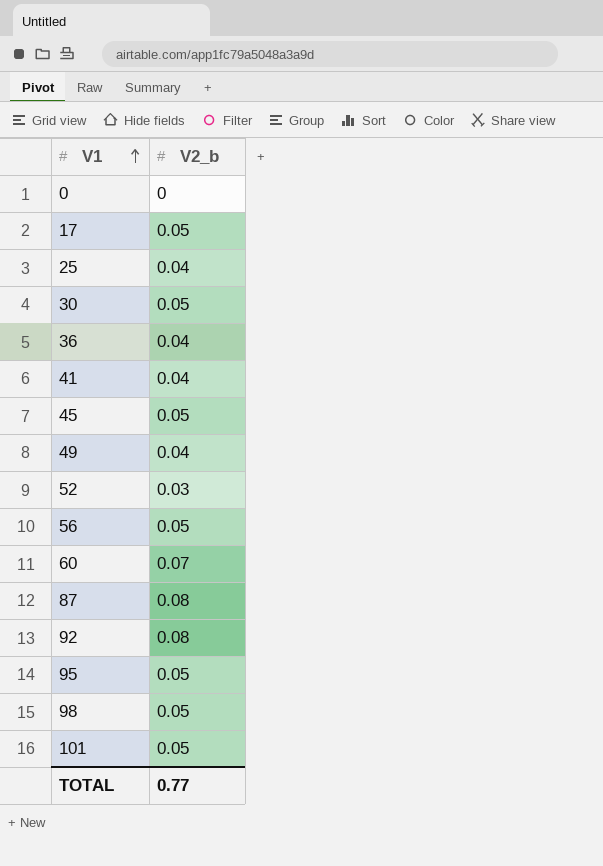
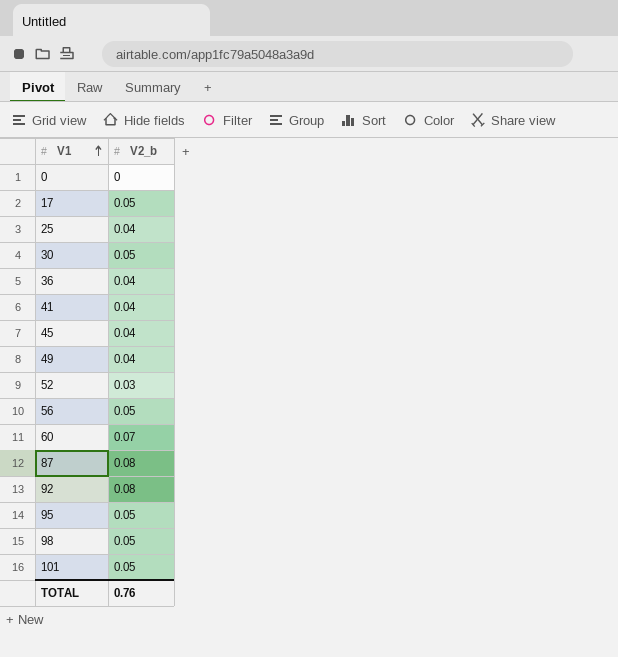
45 | V2_b: 0.05 -> 0.04
TOTAL | V2_b: 0.77 -> 0.76

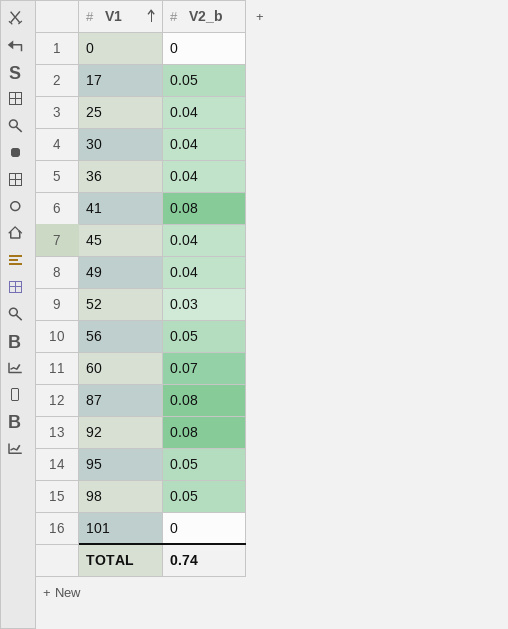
30 | V2_b: 0.05 -> 0.04
41 | V2_b: 0.04 -> 0.08
101 | V2_b: 0.05 -> 0
TOTAL | V2_b: 0.76 -> 0.74

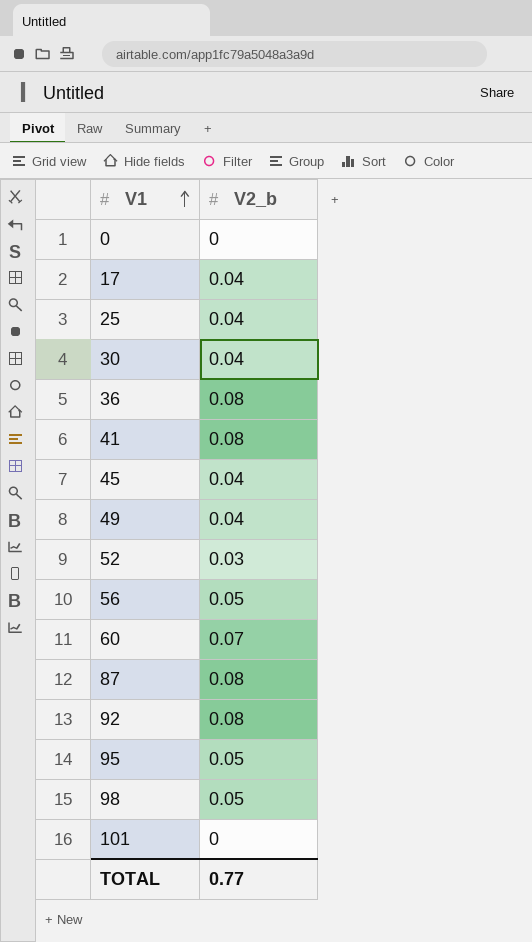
17 | V2_b: 0.05 -> 0.04
36 | V2_b: 0.04 -> 0.08
TOTAL | V2_b: 0.74 -> 0.77

